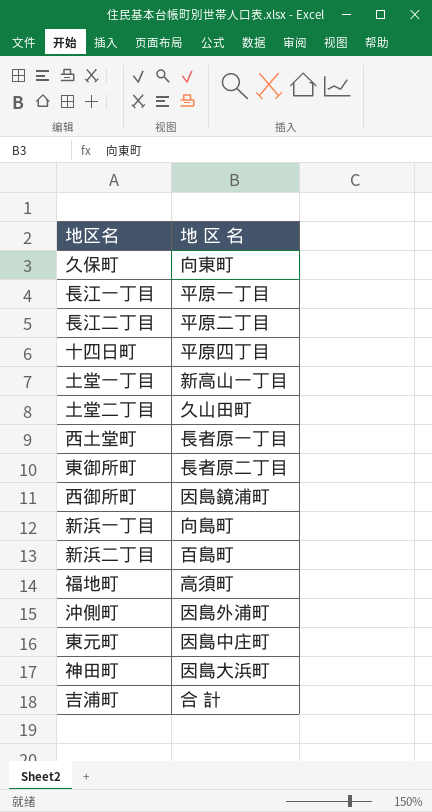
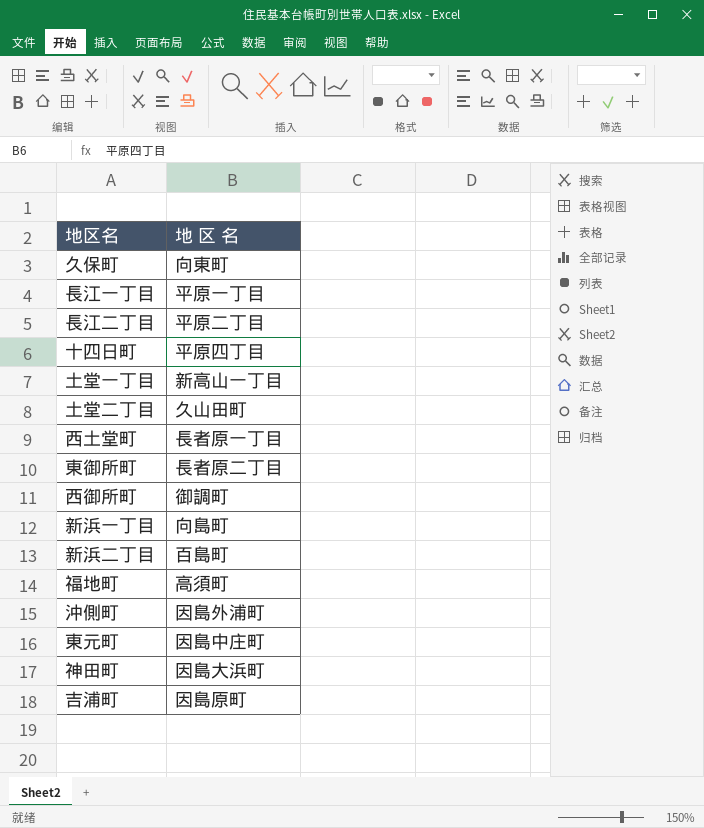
西御所町 | 地 区 名: 因島鏡浦町 -> 御調町
吉浦町 | 地 区 名: 合 計 -> 因島原町

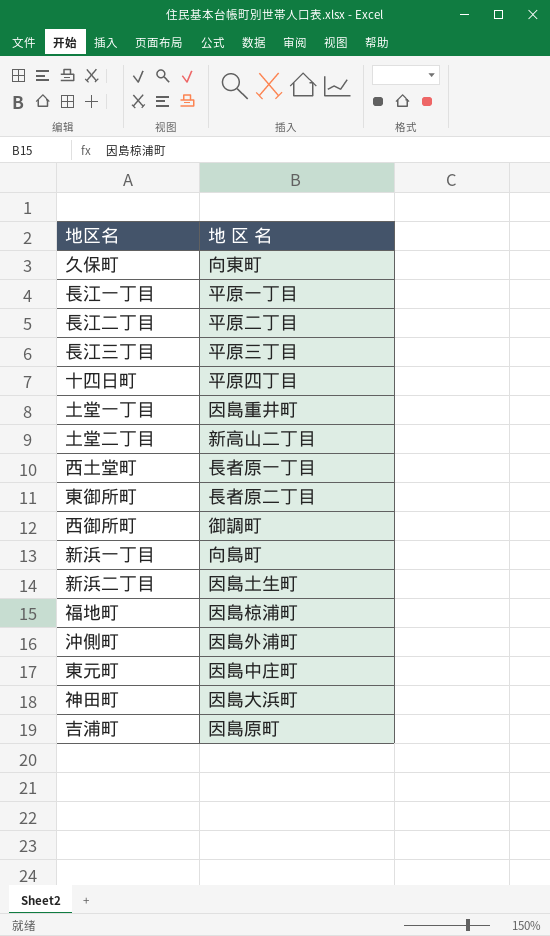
row 長江三丁目: none -> 平原三丁目
土堂一丁目 | 地 区 名: 新高山一丁目 -> 因島重井町
土堂二丁目 | 地 区 名: 久山田町 -> 新高山二丁目
新浜二丁目 | 地 区 名: 百島町 -> 因島土生町
福地町 | 地 区 名: 高須町 -> 因島椋浦町

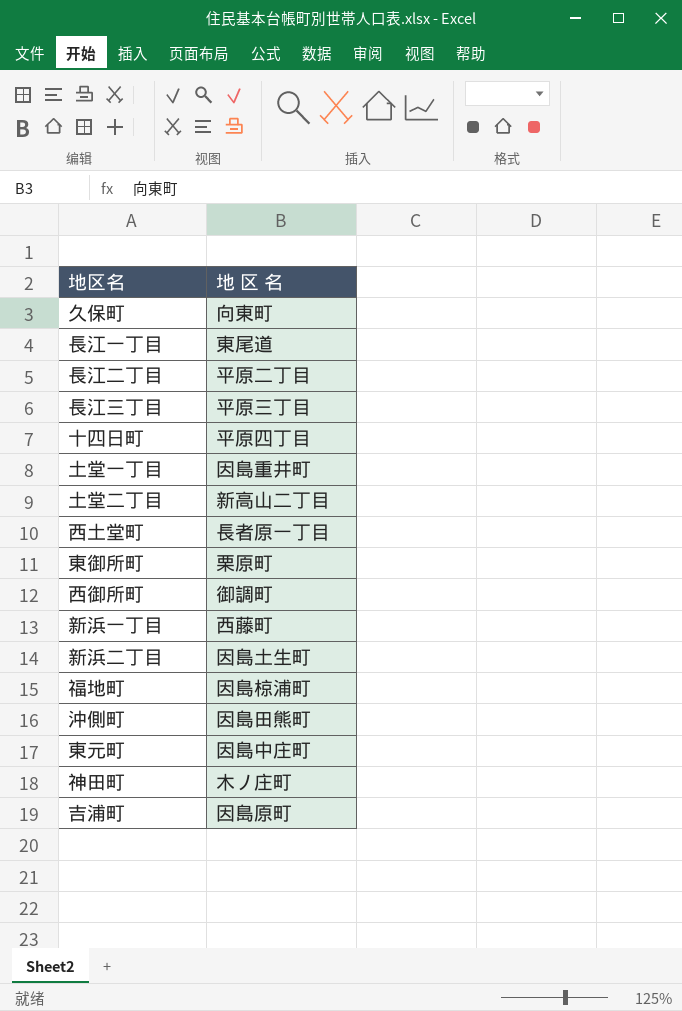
長江一丁目 | 地 区 名: 平原一丁目 -> 東尾道
東御所町 | 地 区 名: 長者原二丁目 -> 栗原町
新浜一丁目 | 地 区 名: 向島町 -> 西藤町
沖側町 | 地 区 名: 因島外浦町 -> 因島田熊町
神田町 | 地 区 名: 因島大浜町 -> 木ノ庄町

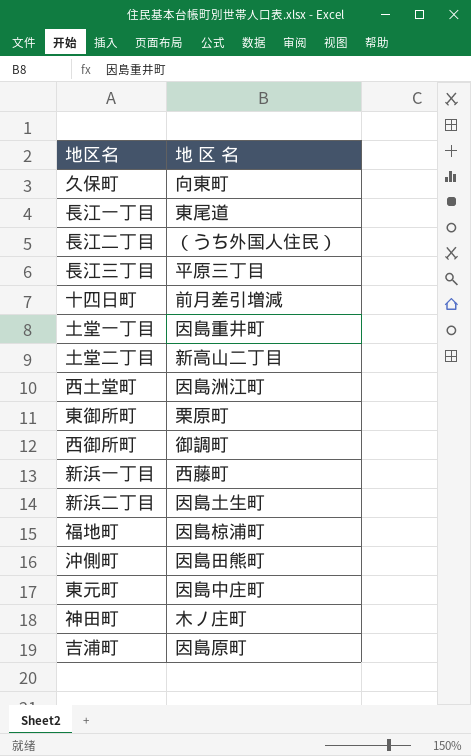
長江二丁目 | 地 区 名: 平原二丁目 -> （うち外国人住民）
十四日町 | 地 区 名: 平原四丁目 -> 前月差引増減
西土堂町 | 地 区 名: 長者原一丁目 -> 因島洲江町

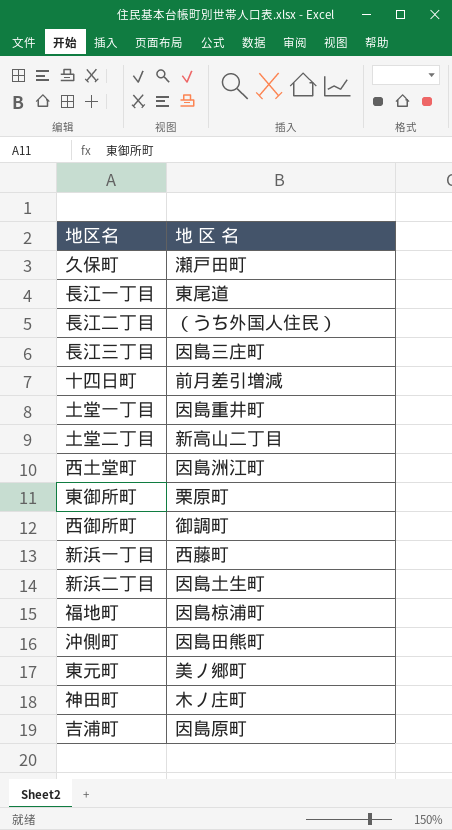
久保町 | 地 区 名: 向東町 -> 瀬戸田町
長江三丁目 | 地 区 名: 平原三丁目 -> 因島三庄町
東元町 | 地 区 名: 因島中庄町 -> 美ノ郷町

